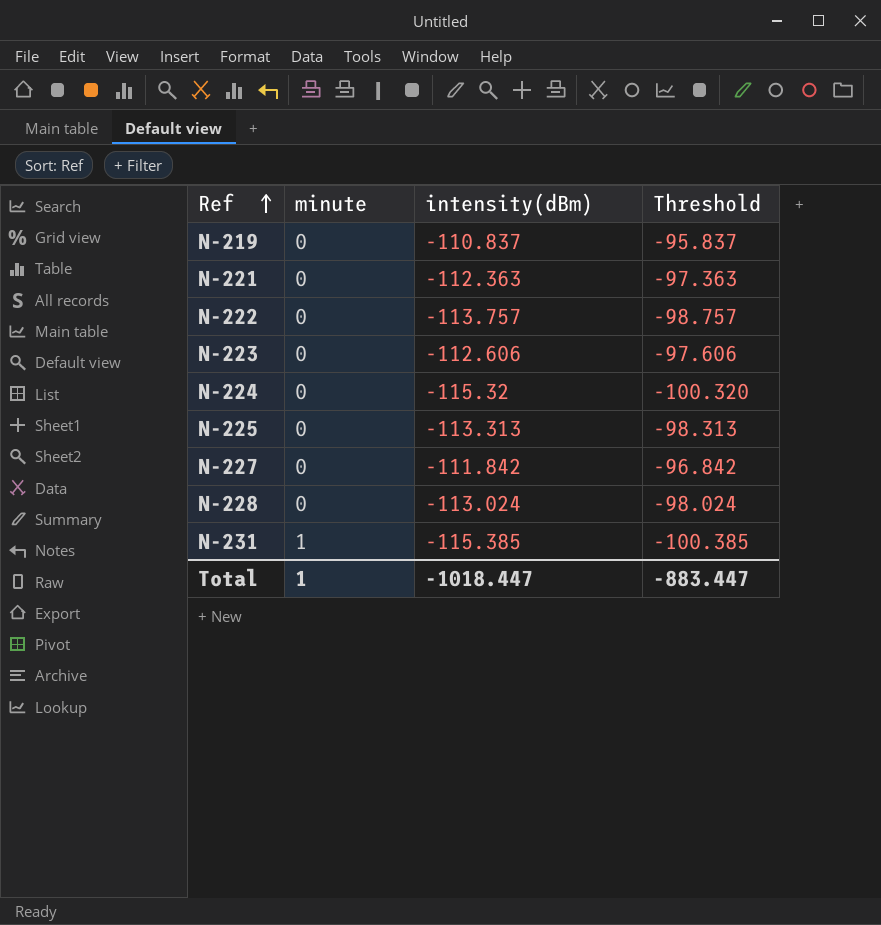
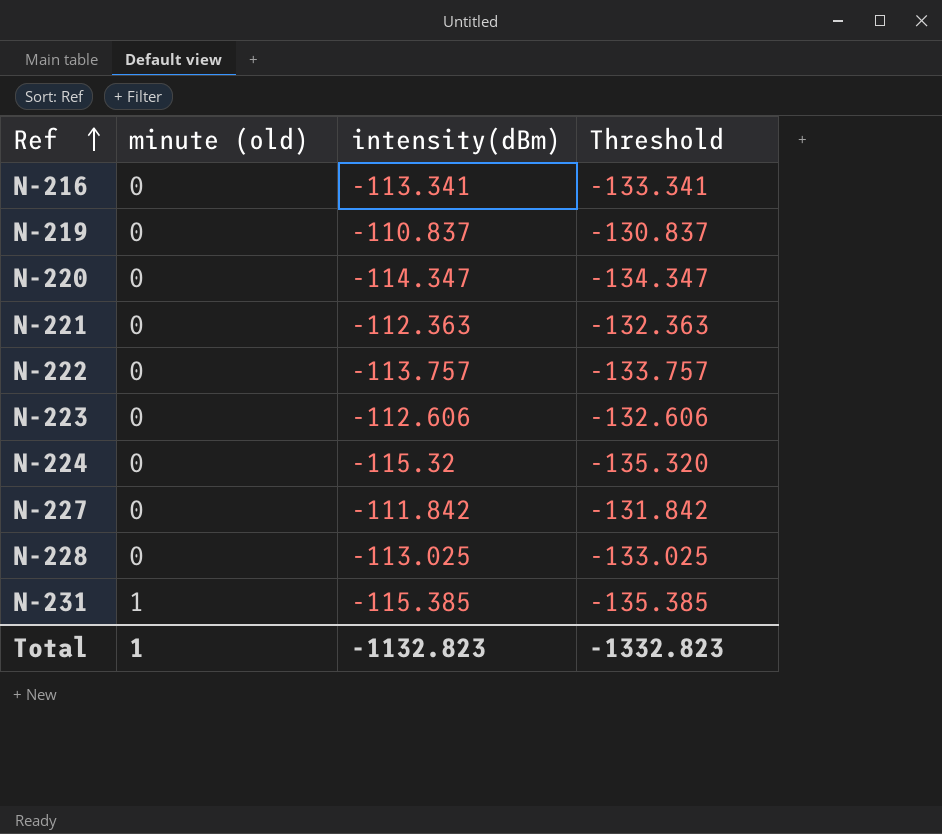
column name: minute -> minute (old)
column Threshold | formula: [intensity(dBm)] + 15 -> [intensity(dBm)] - 20
row N-225: 0 | -113.313 | -98.313 -> none
row N-216: none -> 0 | -113.341 | -133.341
row N-220: none -> 0 | -114.347 | -134.347
N-228 | intensity(dBm): -113.024 -> -113.025
Total | intensity(dBm): -1018.447 -> -1132.823
Total | Threshold: -883.447 -> -1332.823

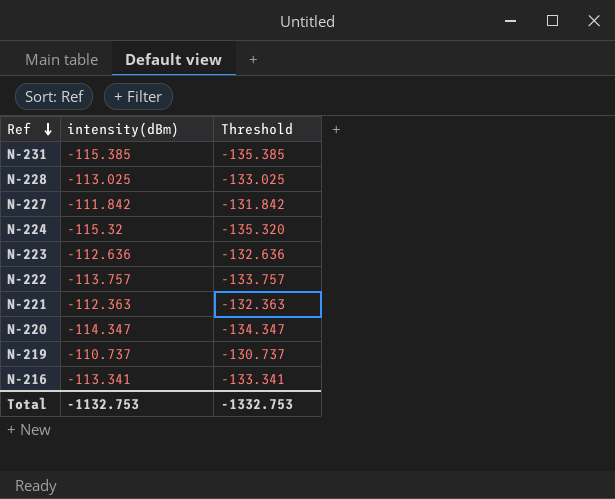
row order: Ref ascending -> Ref descending
column minute (old) | position: 2 -> none
N-223 | intensity(dBm): -112.606 -> -112.636
N-223 | Threshold: -132.606 -> -132.636
N-219 | intensity(dBm): -110.837 -> -110.737
N-219 | Threshold: -130.837 -> -130.737
Total | intensity(dBm): -1132.823 -> -1132.753
Total | Threshold: -1332.823 -> -1332.753

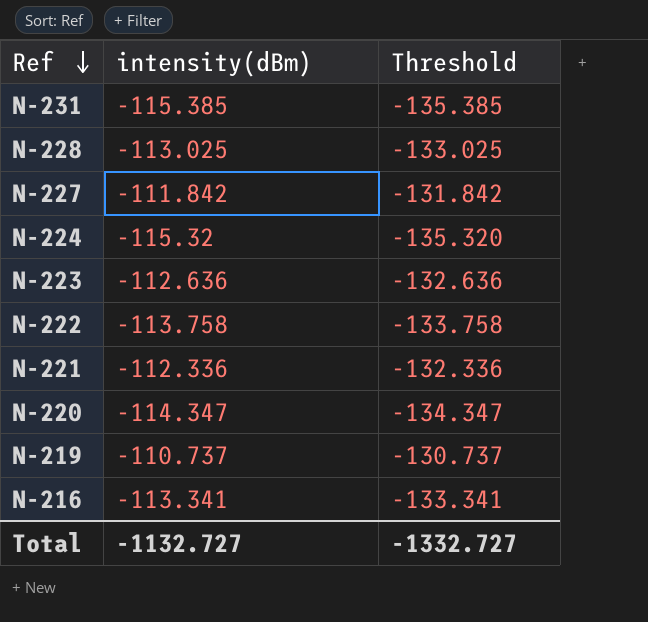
N-222 | intensity(dBm): -113.757 -> -113.758
N-222 | Threshold: -133.757 -> -133.758
N-221 | intensity(dBm): -112.363 -> -112.336
N-221 | Threshold: -132.363 -> -132.336
Total | intensity(dBm): -1132.753 -> -1132.727
Total | Threshold: -1332.753 -> -1332.727

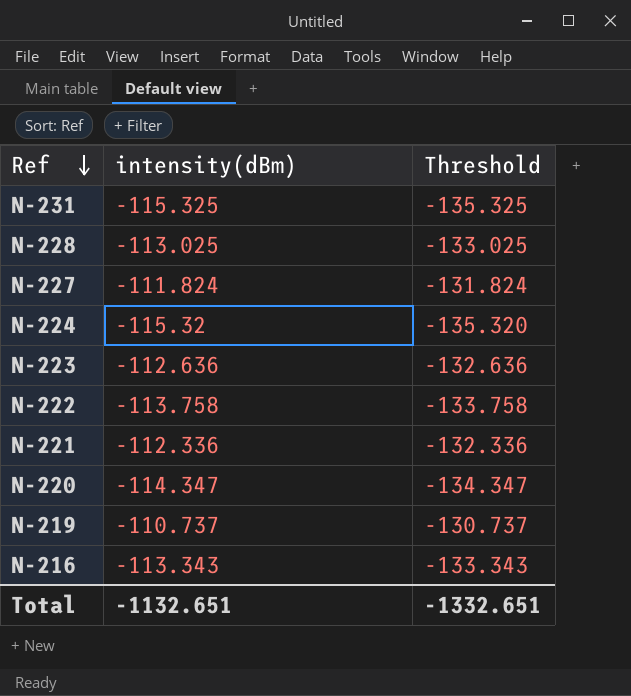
N-231 | intensity(dBm): -115.385 -> -115.325
N-231 | Threshold: -135.385 -> -135.325
N-227 | intensity(dBm): -111.842 -> -111.824
N-227 | Threshold: -131.842 -> -131.824
N-216 | intensity(dBm): -113.341 -> -113.343
N-216 | Threshold: -133.341 -> -133.343
Total | intensity(dBm): -1132.727 -> -1132.651
Total | Threshold: -1332.727 -> -1332.651

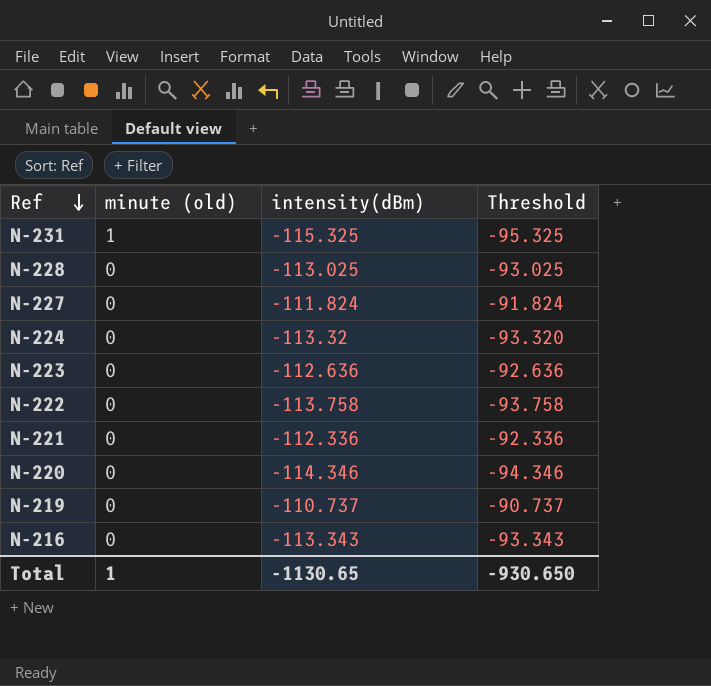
column minute (old) | position: none -> 2
column Threshold | formula: [intensity(dBm)] - 20 -> [intensity(dBm)] + 20
N-224 | intensity(dBm): -115.32 -> -113.32
N-220 | intensity(dBm): -114.347 -> -114.346
Total | intensity(dBm): -1132.651 -> -1130.65
Total | Threshold: -1332.651 -> -930.650

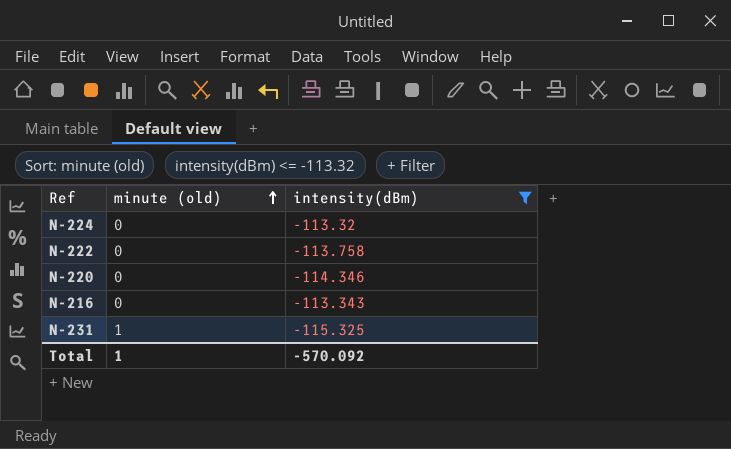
filter: none -> intensity(dBm) <= -113.32
row order: Ref descending -> minute (old) ascending
column Threshold | formula: [intensity(dBm)] + 20 -> none
Total | intensity(dBm): -1130.65 -> -570.092

